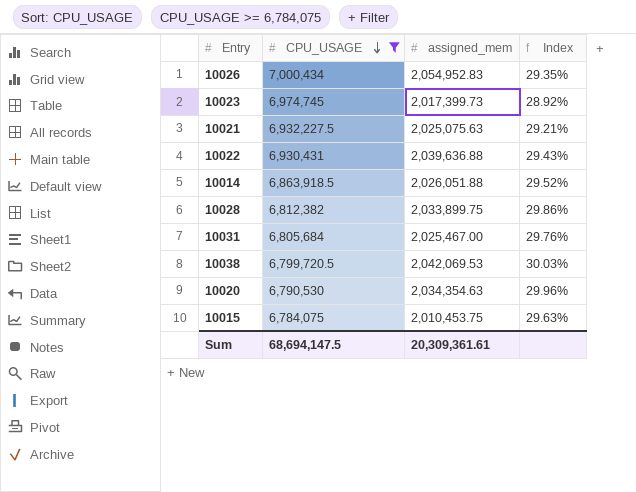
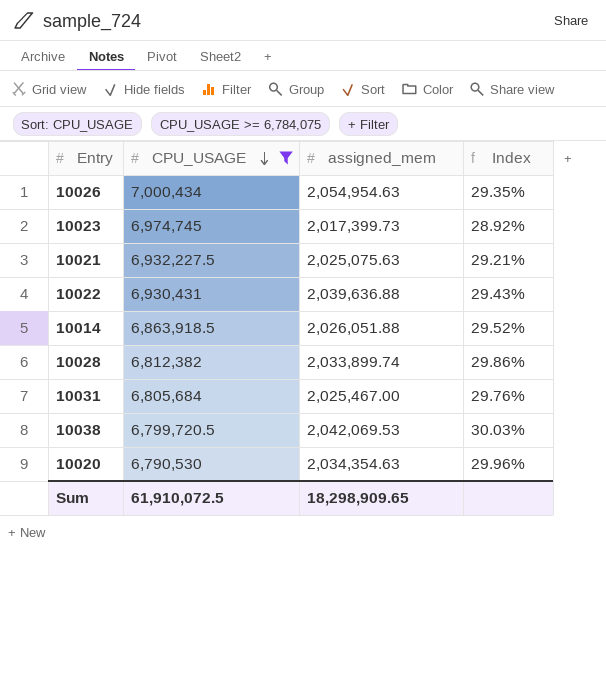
row 10015: 6,784,075 | 2,010,453.75 | 29.63% -> none
10026 | assigned_mem: 2,054,952.83 -> 2,054,954.63
10028 | assigned_mem: 2,033,899.75 -> 2,033,899.74
Sum | CPU_USAGE: 68,694,147.5 -> 61,910,072.5
Sum | assigned_mem: 20,309,361.61 -> 18,298,909.65

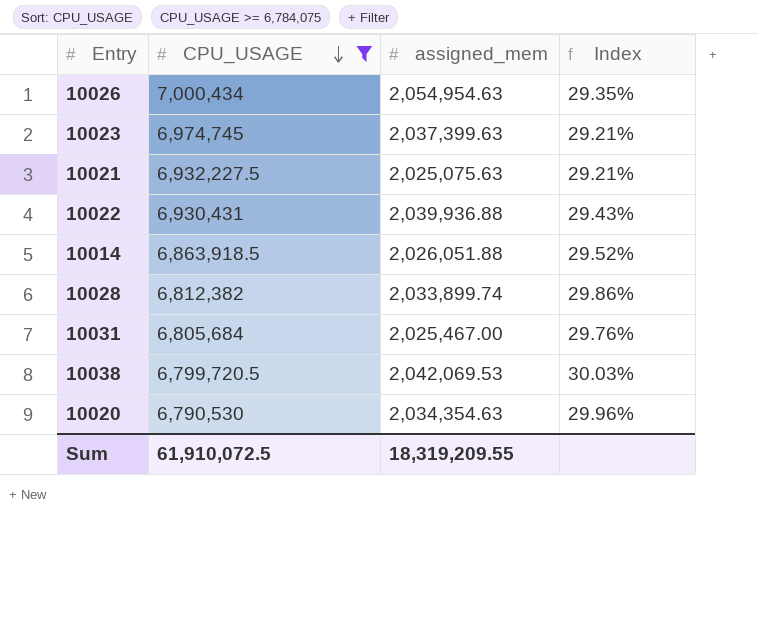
10023 | assigned_mem: 2,017,399.73 -> 2,037,399.63
10023 | Index: 28.92% -> 29.21%
10022 | assigned_mem: 2,039,636.88 -> 2,039,936.88
Sum | assigned_mem: 18,298,909.65 -> 18,319,209.55

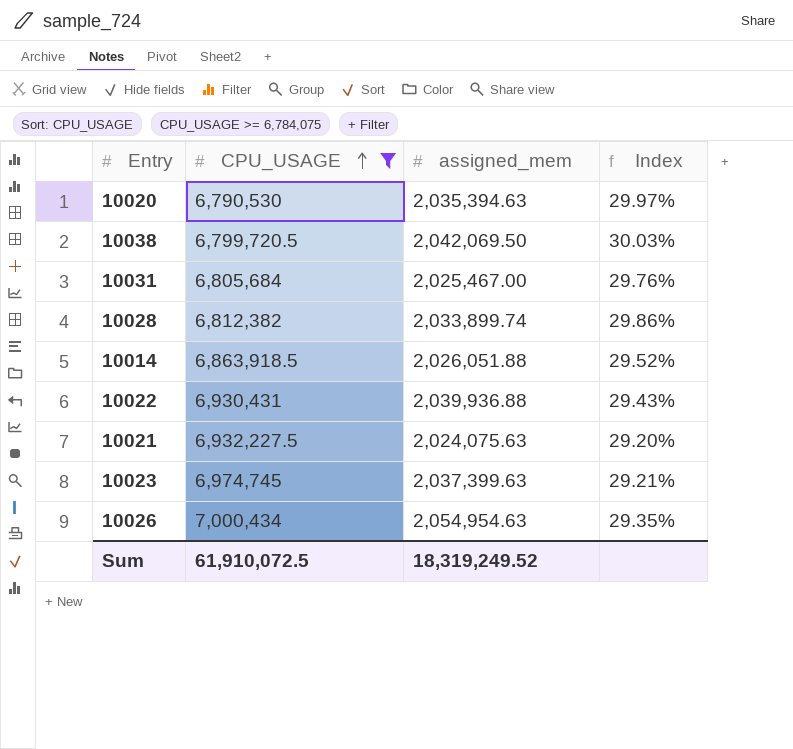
row order: CPU_USAGE descending -> CPU_USAGE ascending
10020 | assigned_mem: 2,034,354.63 -> 2,035,394.63
10020 | Index: 29.96% -> 29.97%
10038 | assigned_mem: 2,042,069.53 -> 2,042,069.50
10021 | assigned_mem: 2,025,075.63 -> 2,024,075.63
10021 | Index: 29.21% -> 29.20%
Sum | assigned_mem: 18,319,209.55 -> 18,319,249.52

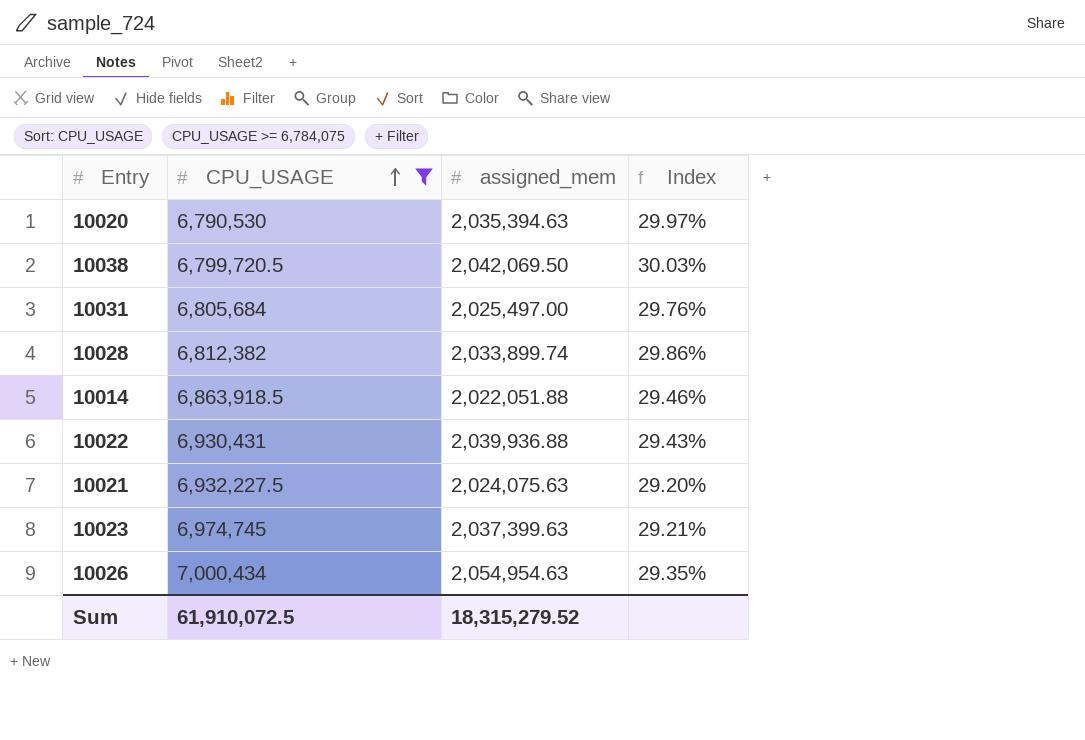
10031 | assigned_mem: 2,025,467.00 -> 2,025,497.00
10014 | assigned_mem: 2,026,051.88 -> 2,022,051.88
10014 | Index: 29.52% -> 29.46%
Sum | assigned_mem: 18,319,249.52 -> 18,315,279.52

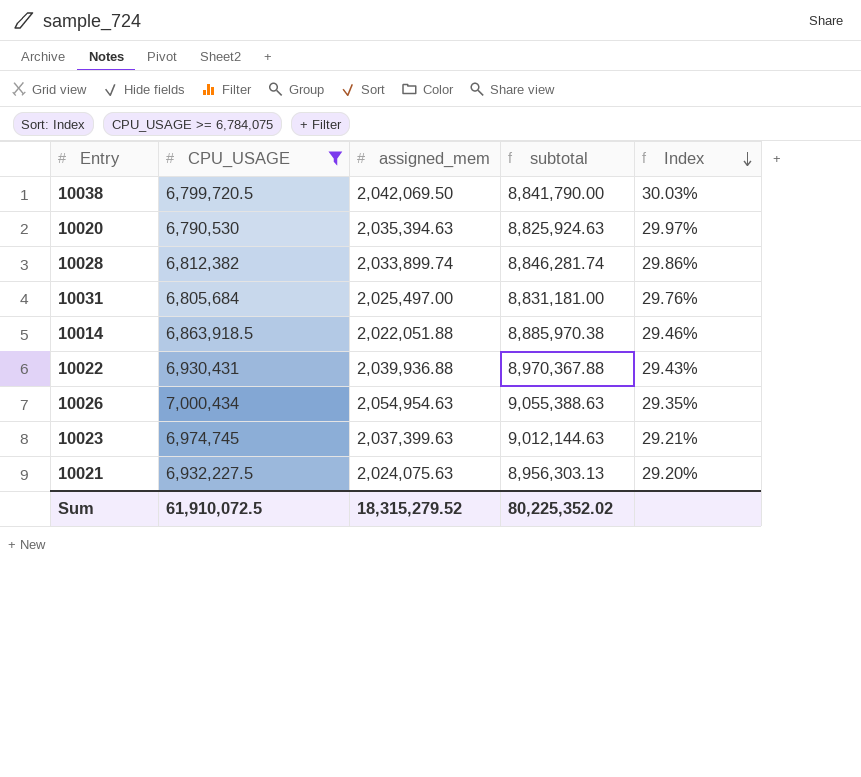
row order: CPU_USAGE ascending -> Index descending
column subtotal | formula: none -> [CPU_USAGE] + [assigned_mem]

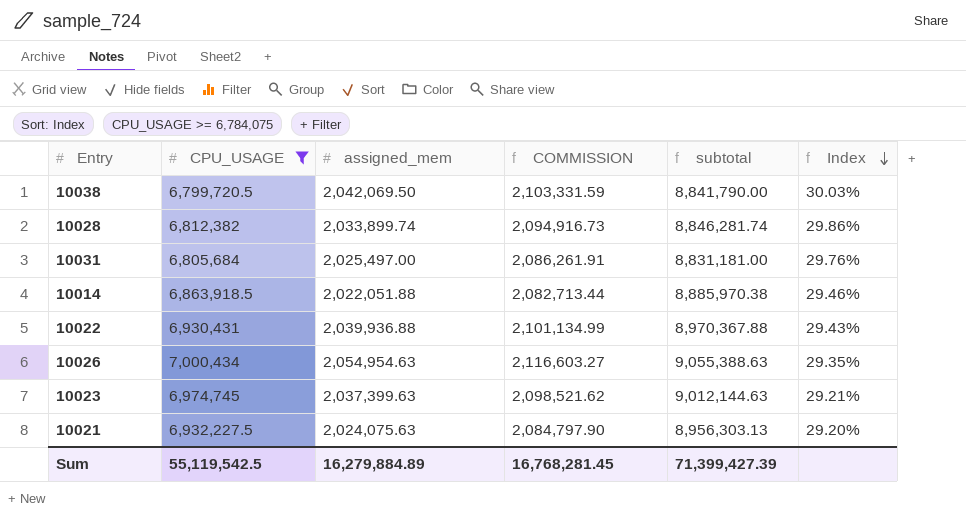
column COMMISSION | formula: none -> [assigned_mem] * 1.03
row 10020: 6,790,530 | 2,035,394.63 | 8,825,924.63 | 29.97% -> none
Sum | CPU_USAGE: 61,910,072.5 -> 55,119,542.5
Sum | assigned_mem: 18,315,279.52 -> 16,279,884.89
Sum | subtotal: 80,225,352.02 -> 71,399,427.39

